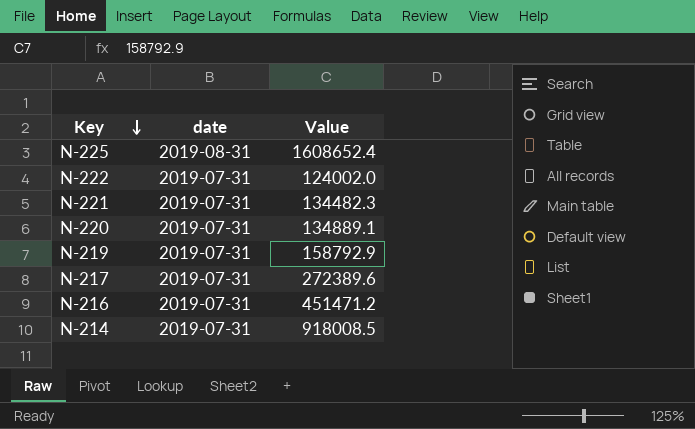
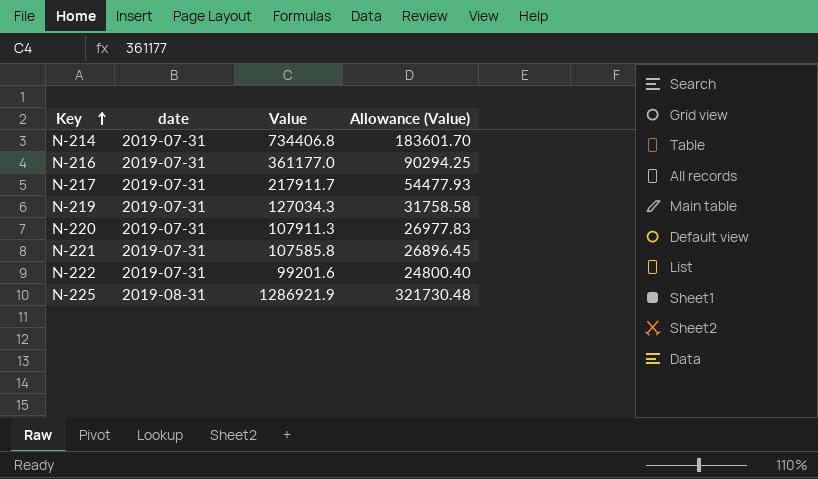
row order: Key descending -> Key ascending
column Allowance (Value) | formula: none -> [Value] * 0.25
N-214 | Value: 918008.5 -> 734406.8
N-216 | Value: 451471.2 -> 361177.0
N-217 | Value: 272389.6 -> 217911.7
N-219 | Value: 158792.9 -> 127034.3
N-220 | Value: 134889.1 -> 107911.3
N-221 | Value: 134482.3 -> 107585.8
N-222 | Value: 124002.0 -> 99201.6
N-225 | Value: 1608652.4 -> 1286921.9

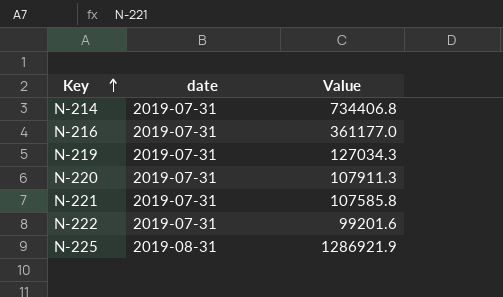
column Allowance (Value) | formula: [Value] * 0.25 -> none
row N-217: 2019-07-31 | 217911.7 | 54477.93 -> none

